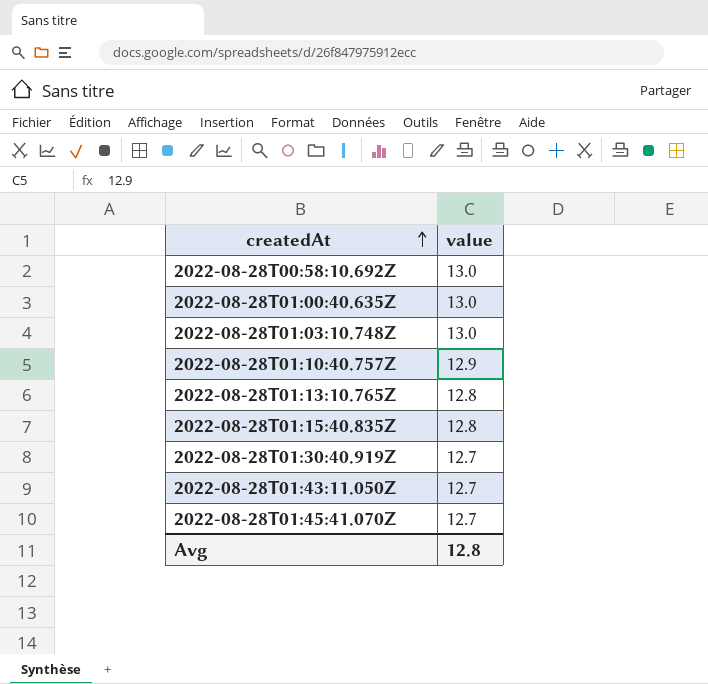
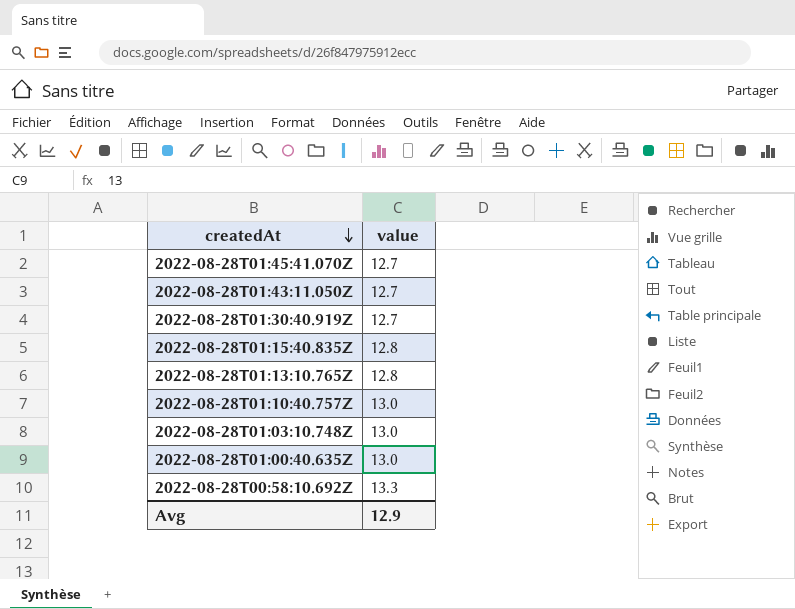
row order: createdAt ascending -> createdAt descending
2022-08-28T01:10:40.757Z | value: 12.9 -> 13.0
2022-08-28T00:58:10.692Z | value: 13.0 -> 13.3
Avg | value: 12.8 -> 12.9

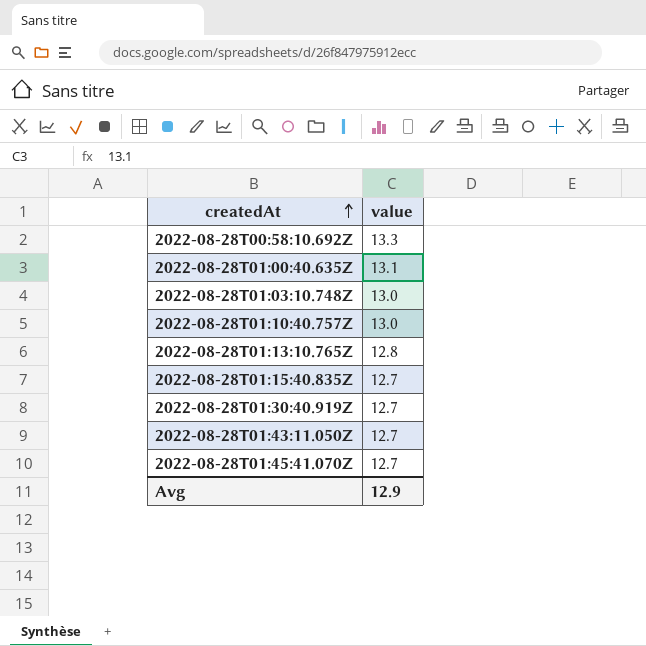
row order: createdAt descending -> createdAt ascending
2022-08-28T01:00:40.635Z | value: 13.0 -> 13.1
2022-08-28T01:15:40.835Z | value: 12.8 -> 12.7

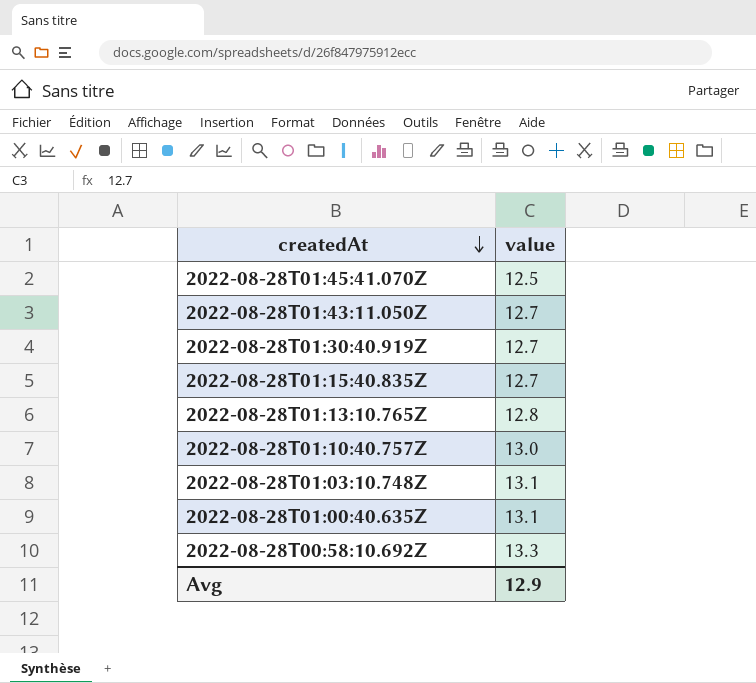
row order: createdAt ascending -> createdAt descending
2022-08-28T01:45:41.070Z | value: 12.7 -> 12.5
2022-08-28T01:03:10.748Z | value: 13.0 -> 13.1

